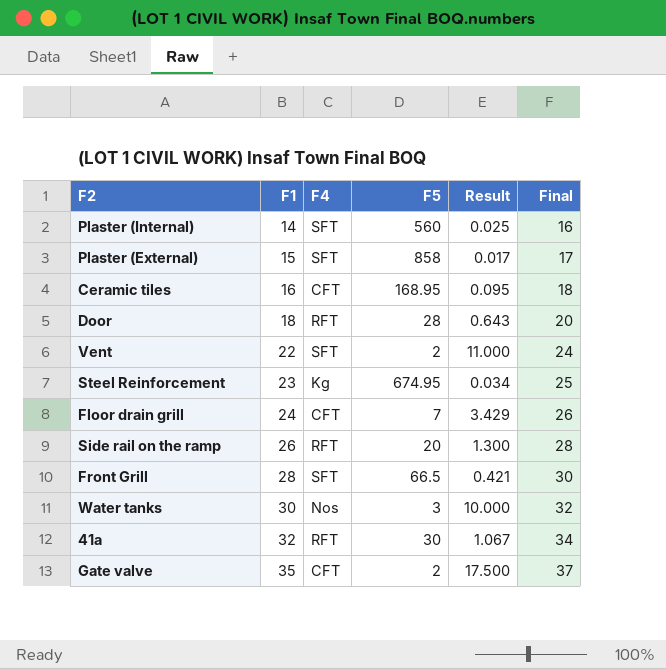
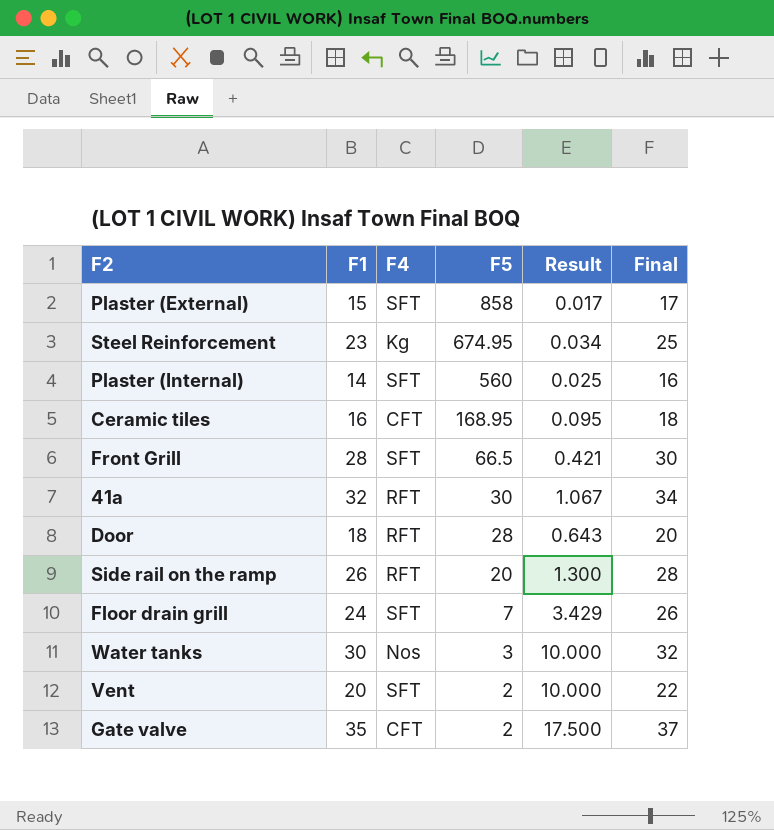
row order: F1 ascending -> F5 descending
Floor drain grill | F4: CFT -> SFT
Vent | F1: 22 -> 20
Vent | Result: 11.000 -> 10.000
Vent | Final: 24 -> 22

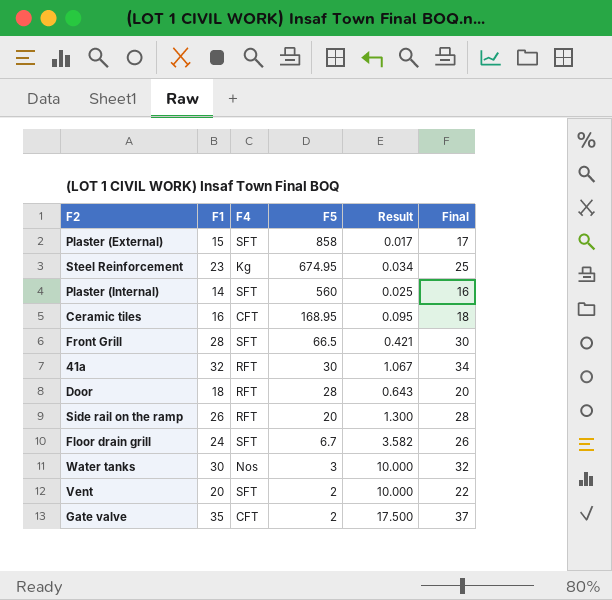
Floor drain grill | F5: 7 -> 6.7
Floor drain grill | Result: 3.429 -> 3.582

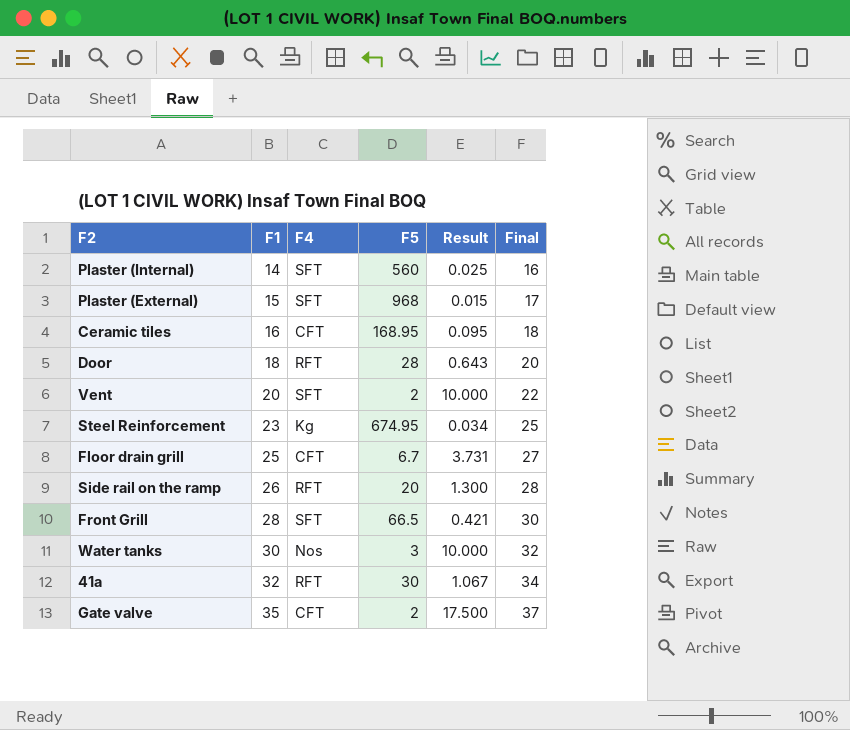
row order: F5 descending -> F1 ascending
Plaster (External) | F5: 858 -> 968
Plaster (External) | Result: 0.017 -> 0.015
Floor drain grill | F1: 24 -> 25
Floor drain grill | F4: SFT -> CFT
Floor drain grill | Result: 3.582 -> 3.731
Floor drain grill | Final: 26 -> 27

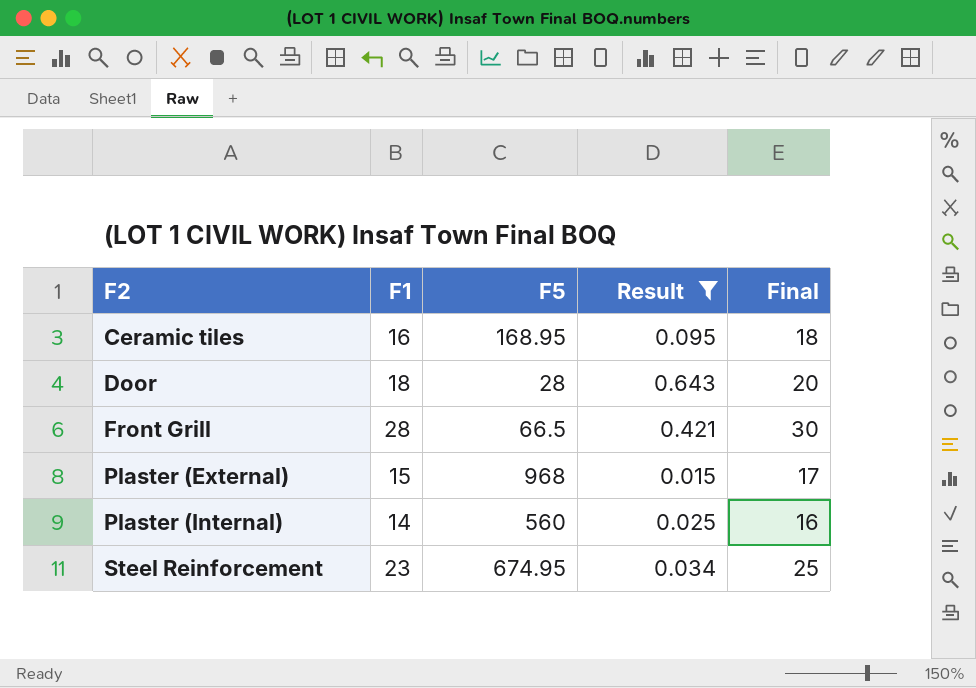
filter: none -> Result <= 0.643
row order: F1 ascending -> F2 ascending
column F4 | position: 3 -> none

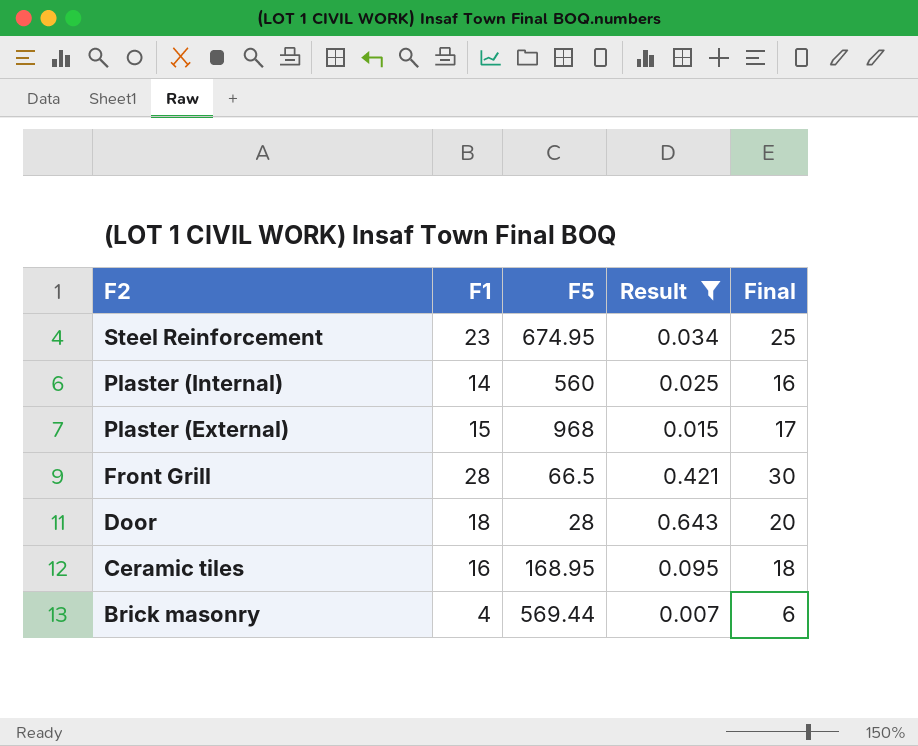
row order: F2 ascending -> F2 descending
row Brick masonry: none -> 4 | 569.44 | 0.007 | 6

